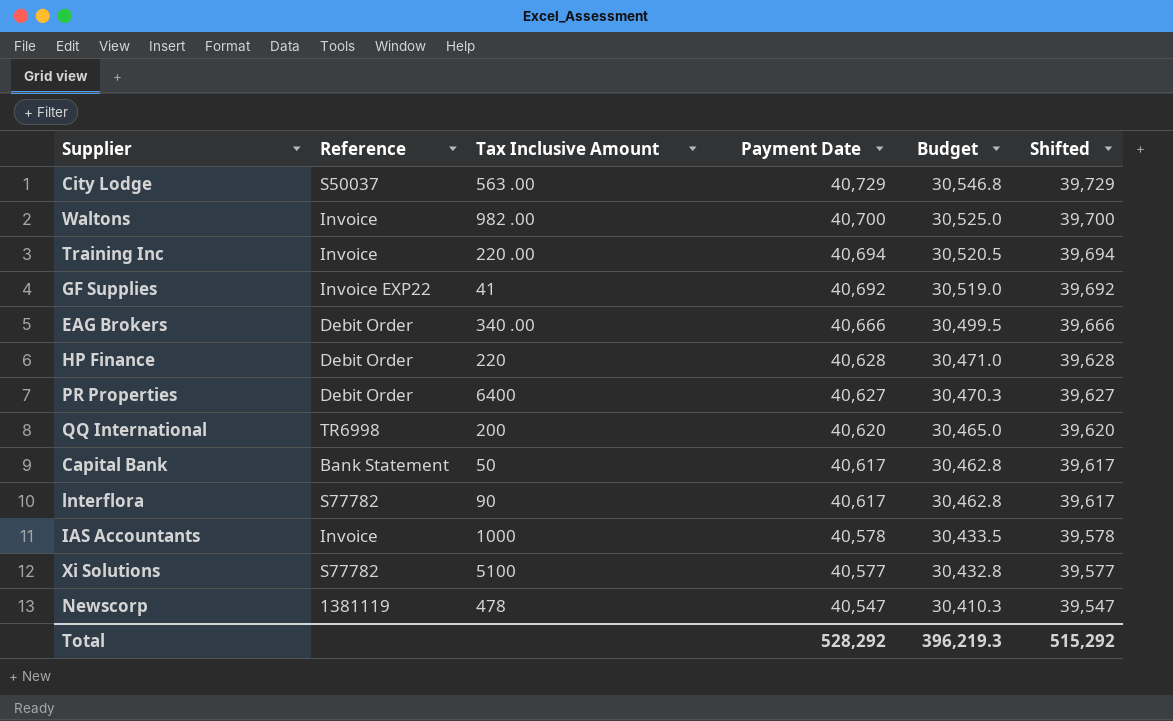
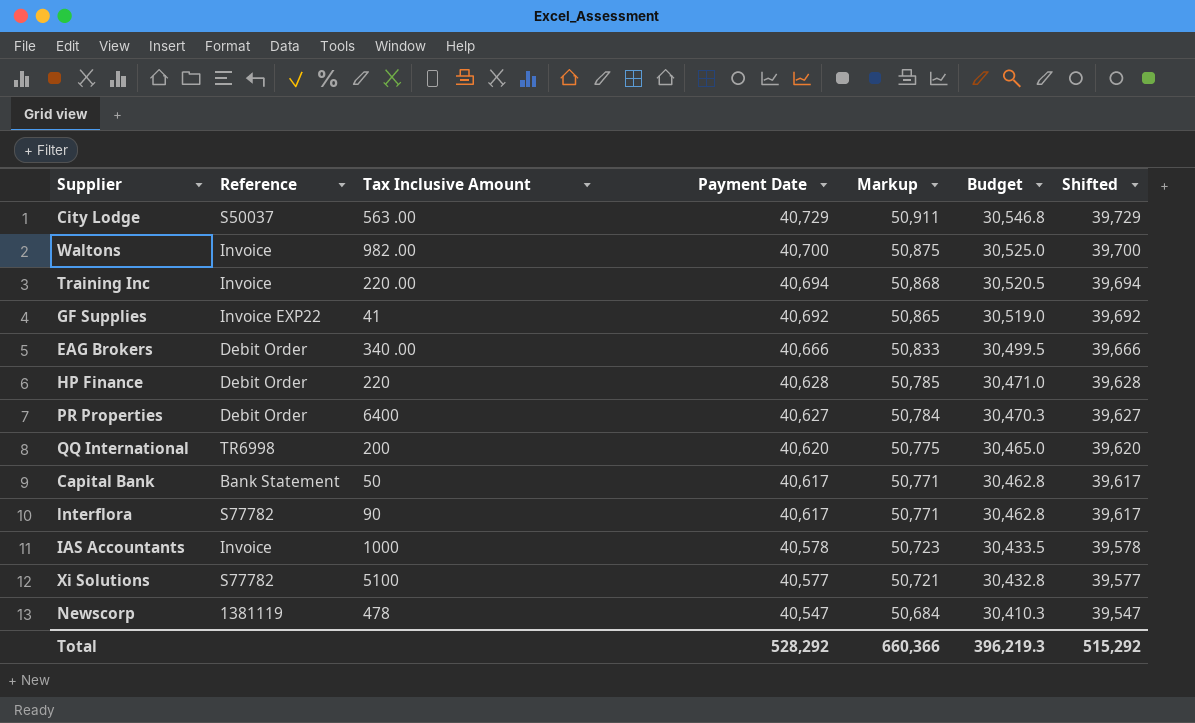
column Markup | formula: none -> [Payment Date] * 1.25

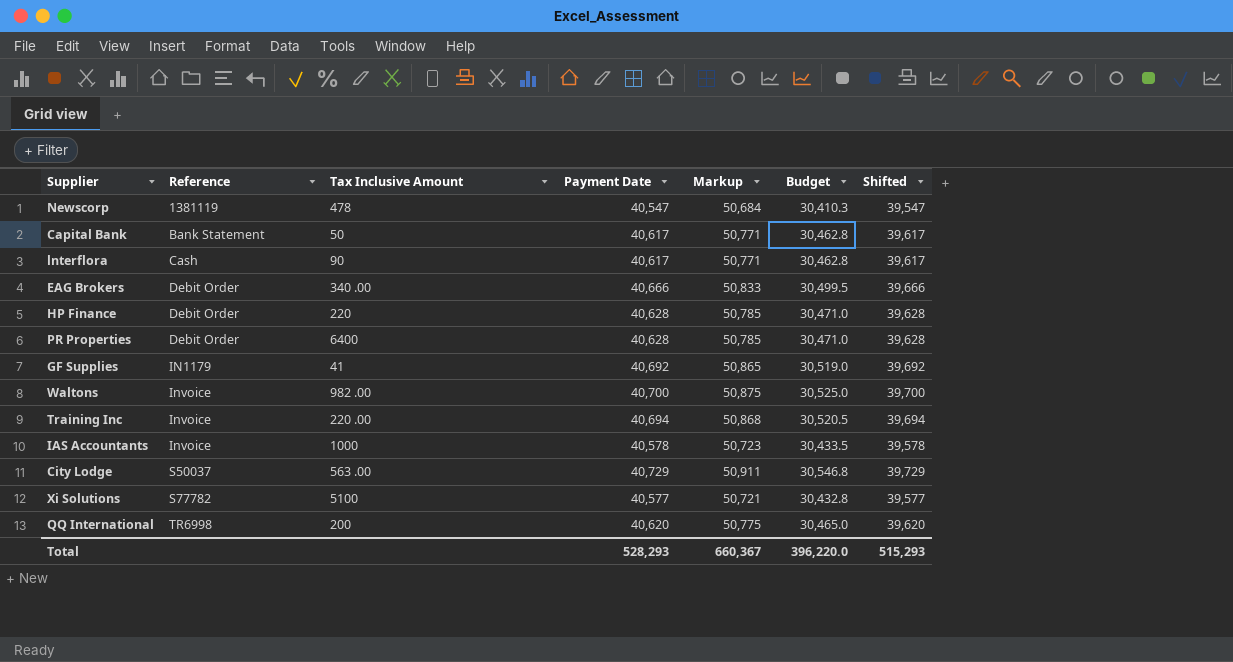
row order: Payment Date descending -> Reference ascending
lnterflora | Reference: S77782 -> Cash
PR Properties | Payment Date: 40,627 -> 40,628
PR Properties | Markup: 50,784 -> 50,785
PR Properties | Budget: 30,470.3 -> 30,471.0
PR Properties | Shifted: 39,627 -> 39,628
GF Supplies | Reference: Invoice EXP22 -> IN1179
Total | Payment Date: 528,292 -> 528,293
Total | Markup: 660,366 -> 660,367
Total | Budget: 396,219.3 -> 396,220.0
Total | Shifted: 515,292 -> 515,293

